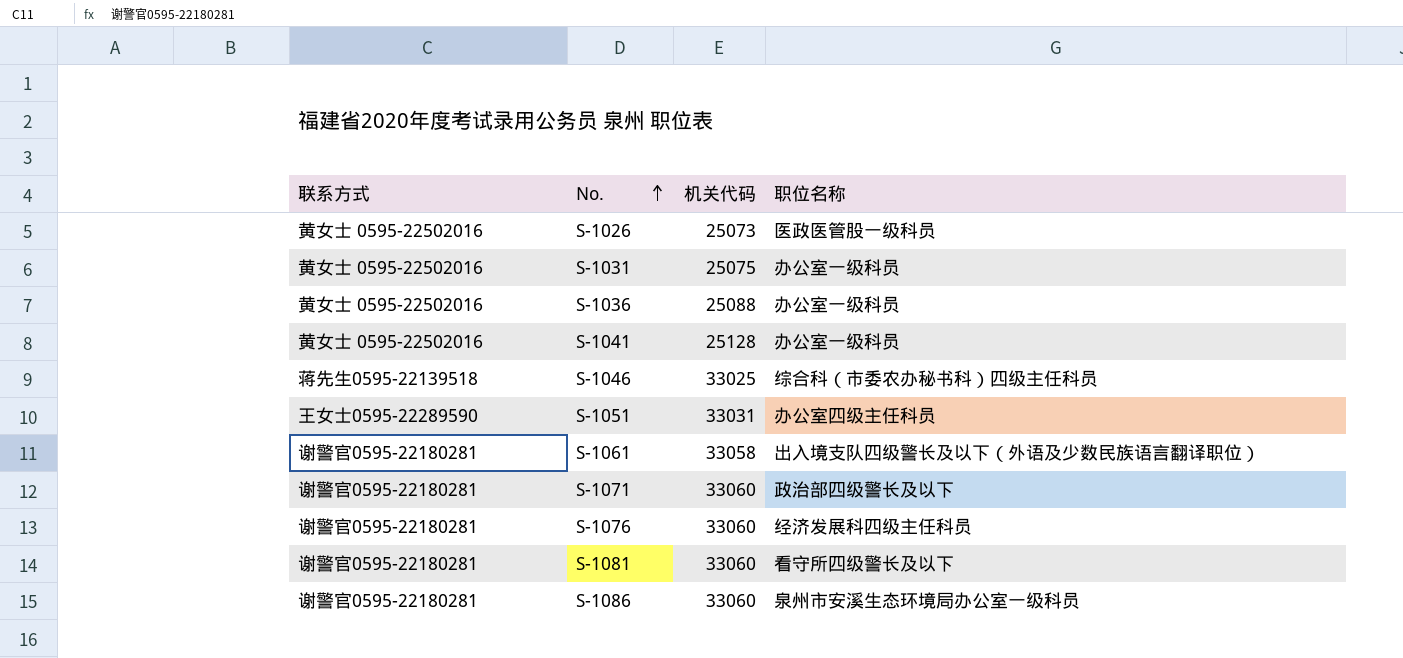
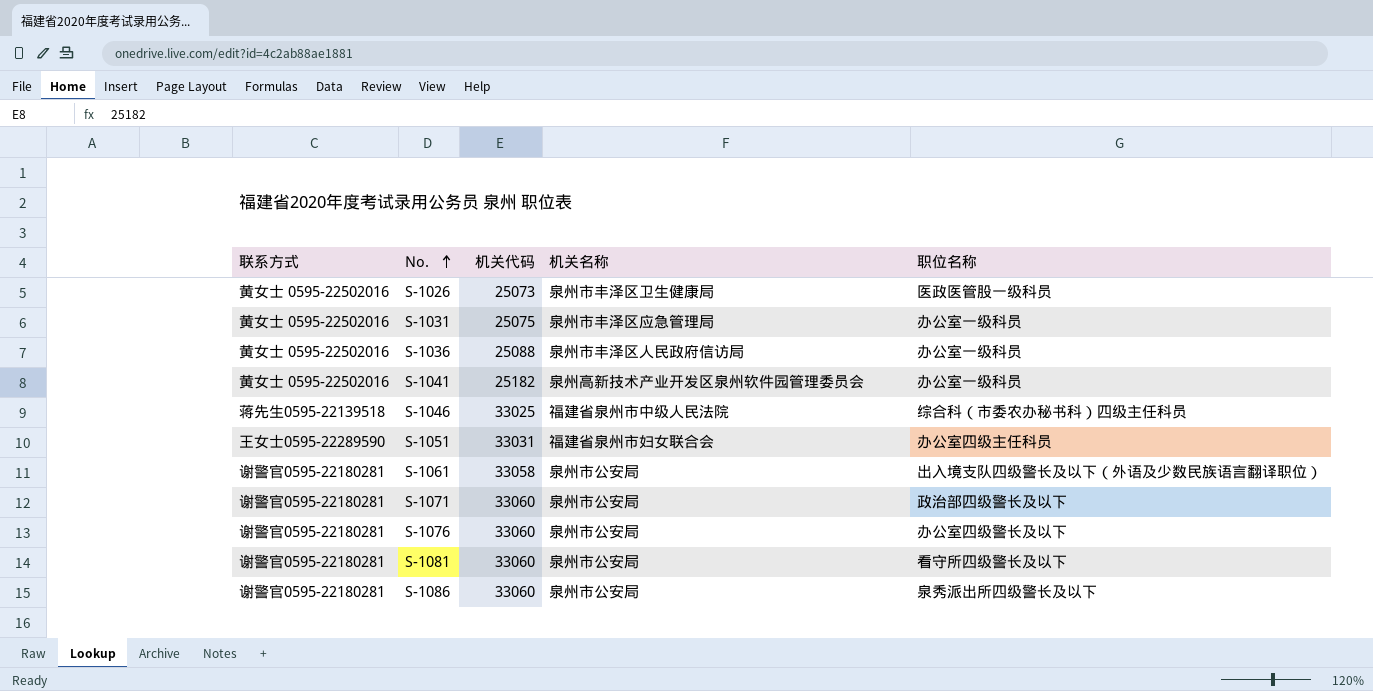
column 机关名称 | position: none -> 4
S-1041 | 机关代码: 25128 -> 25182
S-1076 | 职位名称: 经济发展科四级主任科员 -> 办公室四级警长及以下
S-1086 | 职位名称: 泉州市安溪生态环境局办公室一级科员 -> 泉秀派出所四级警长及以下

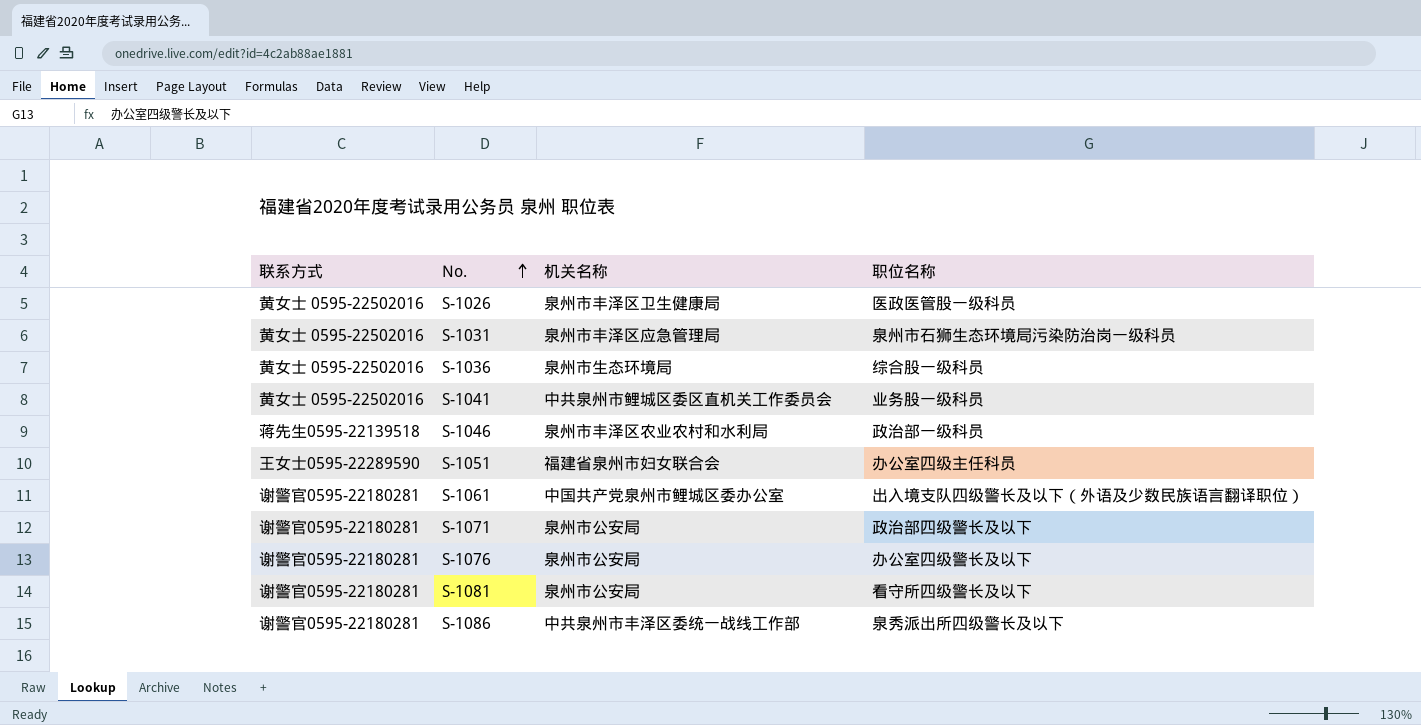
column 机关代码 | position: 3 -> none
S-1031 | 职位名称: 办公室一级科员 -> 泉州市石狮生态环境局污染防治岗一级科员
S-1036 | 机关名称: 泉州市丰泽区人民政府信访局 -> 泉州市生态环境局
S-1036 | 职位名称: 办公室一级科员 -> 综合股一级科员
S-1041 | 机关名称: 泉州高新技术产业开发区泉州软件园管理委员会 -> 中共泉州市鲤城区委区直机关工作委员会
S-1041 | 职位名称: 办公室一级科员 -> 业务股一级科员
S-1046 | 机关名称: 福建省泉州市中级人民法院 -> 泉州市丰泽区农业农村和水利局
S-1046 | 职位名称: 综合科（市委农办秘书科）四级主任科员 -> 政治部一级科员
S-1061 | 机关名称: 泉州市公安局 -> 中国共产党泉州市鲤城区委办公室
S-1086 | 机关名称: 泉州市公安局 -> 中共泉州市丰泽区委统一战线工作部

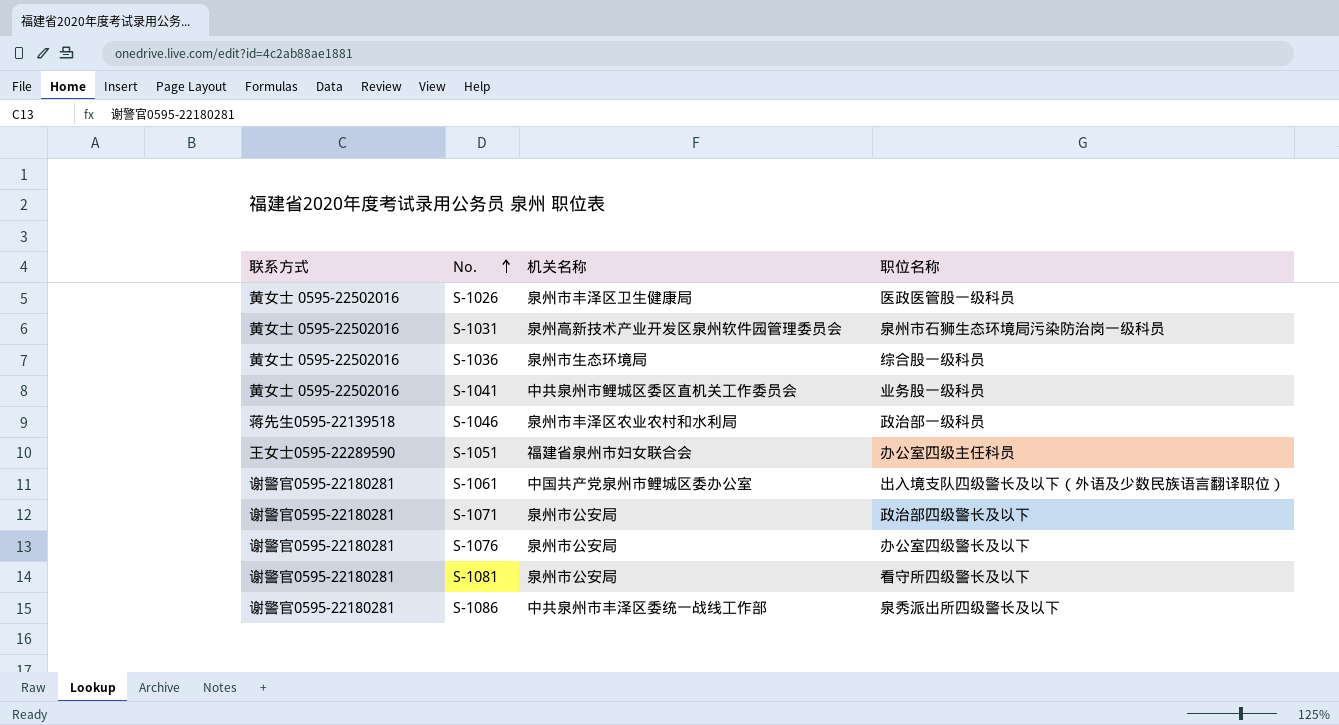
S-1031 | 机关名称: 泉州市丰泽区应急管理局 -> 泉州高新技术产业开发区泉州软件园管理委员会

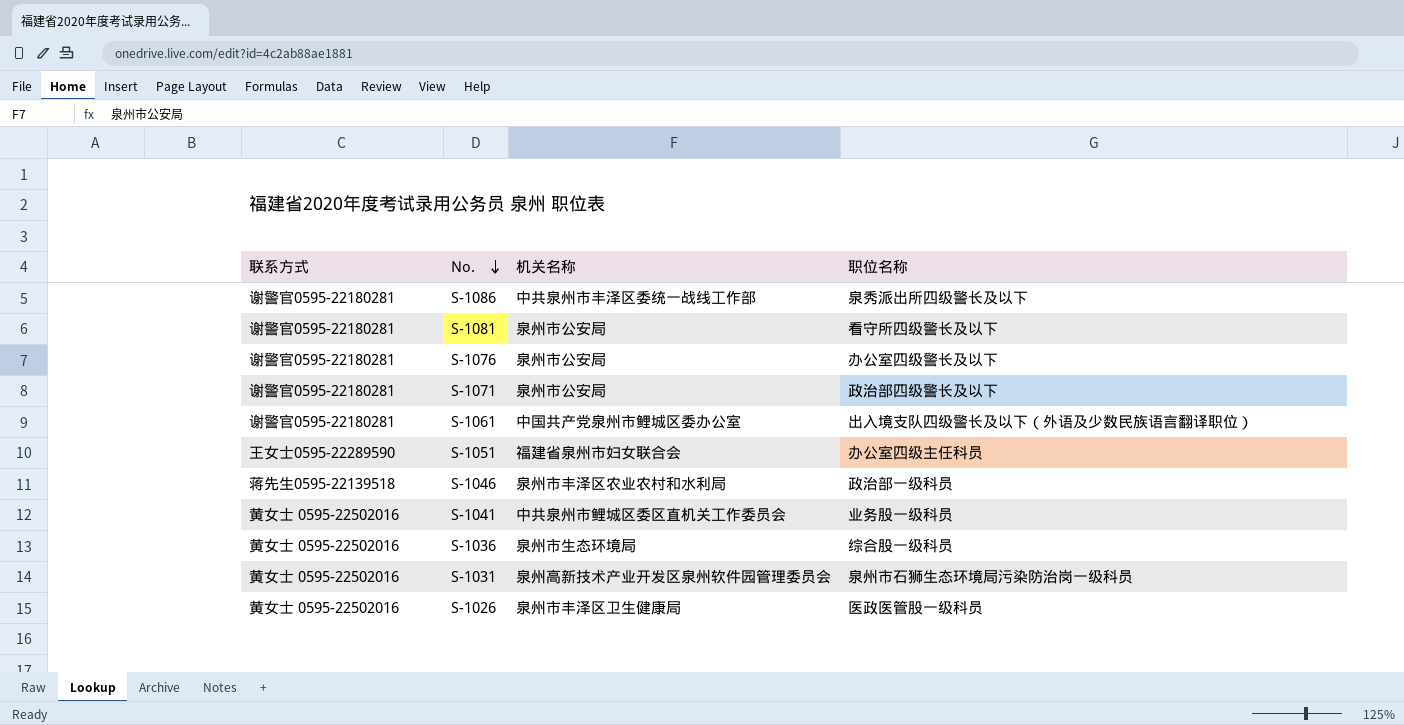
row order: No. ascending -> No. descending

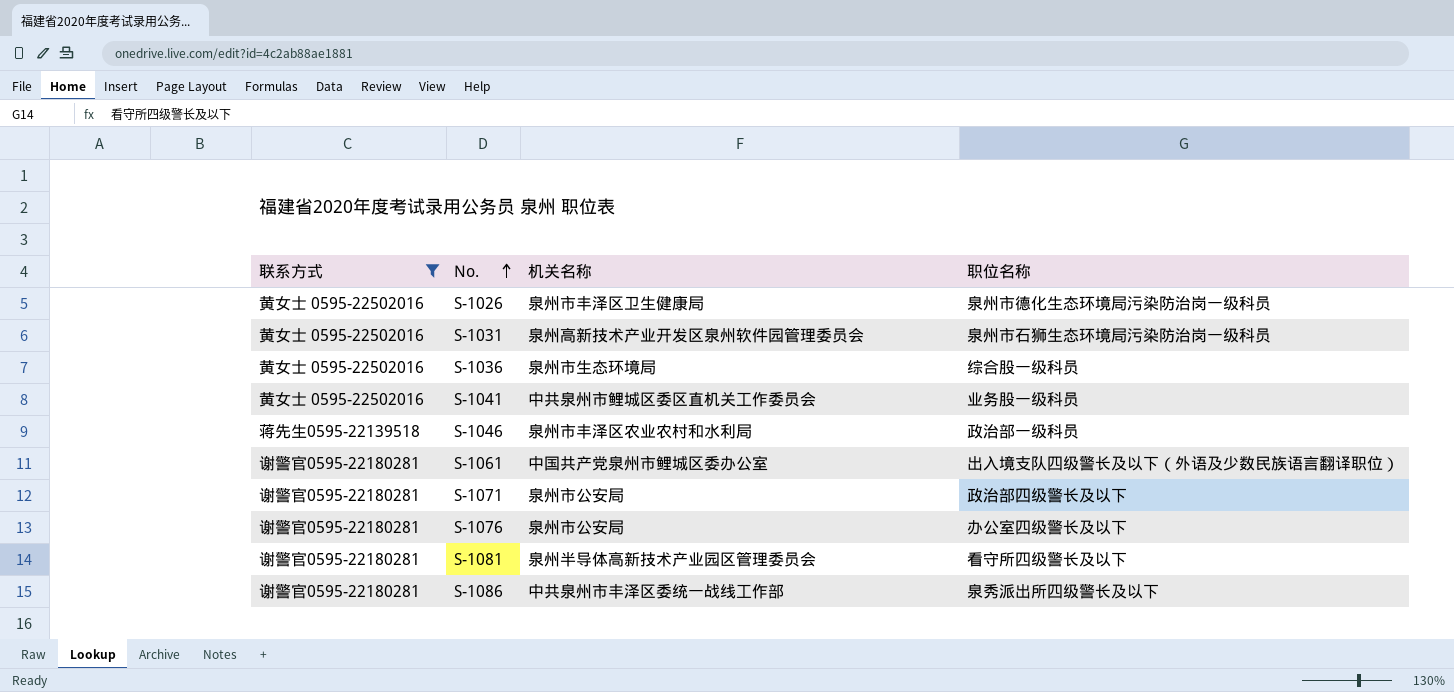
filter: none -> 联系方式 != 王女士0595-22289590
row order: No. descending -> No. ascending
S-1026 | 职位名称: 医政医管股一级科员 -> 泉州市德化生态环境局污染防治岗一级科员
S-1081 | 机关名称: 泉州市公安局 -> 泉州半导体高新技术产业园区管理委员会

